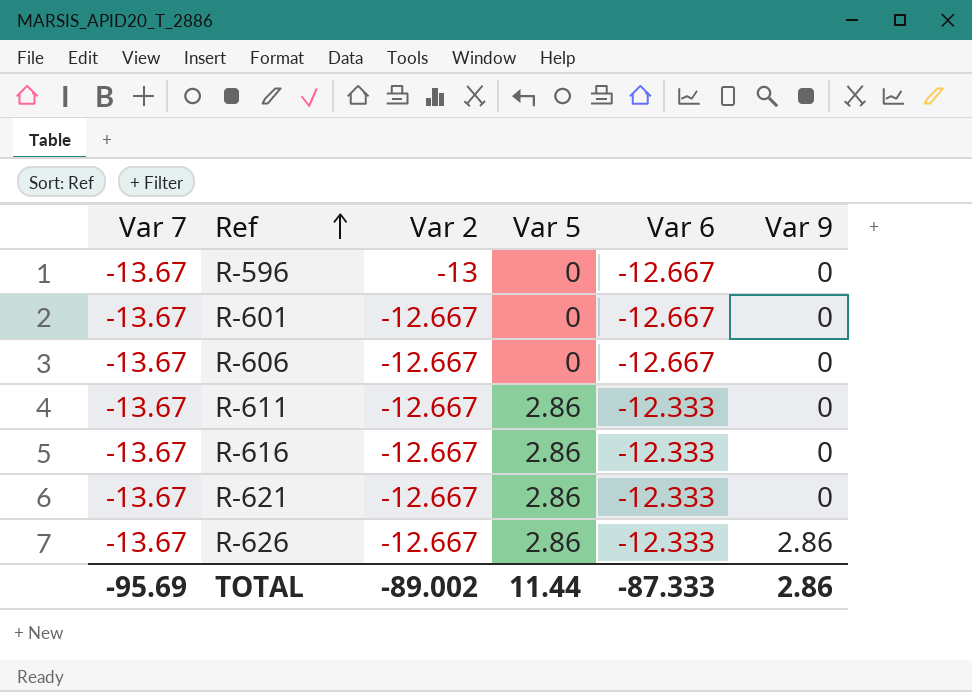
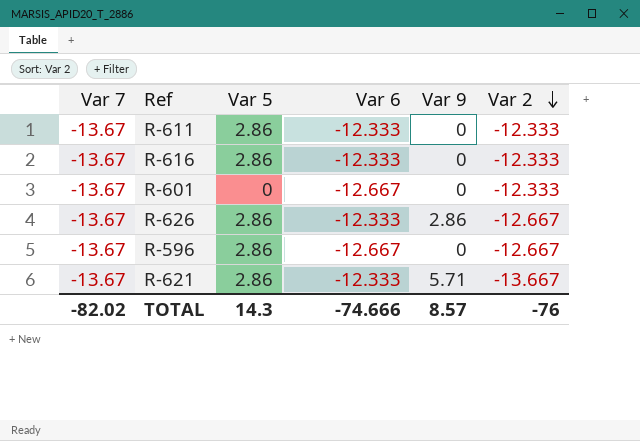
row order: Ref ascending -> Var 2 descending
column Var 2 | position: 3 -> 6
row R-606: -13.67 | -12.667 | 0 | -12.667 | 0 -> none
R-611 | Var 2: -12.667 -> -12.333
R-616 | Var 2: -12.667 -> -12.333
R-601 | Var 2: -12.667 -> -12.333
R-596 | Var 5: 0 -> 2.86
R-596 | Var 2: -13 -> -12.667
R-621 | Var 9: 0 -> 5.71
R-621 | Var 2: -12.667 -> -13.667
TOTAL | Var 7: -95.69 -> -82.02
TOTAL | Var 5: 11.44 -> 14.3
TOTAL | Var 6: -87.333 -> -74.666
TOTAL | Var 9: 2.86 -> 8.57
TOTAL | Var 2: -89.002 -> -76

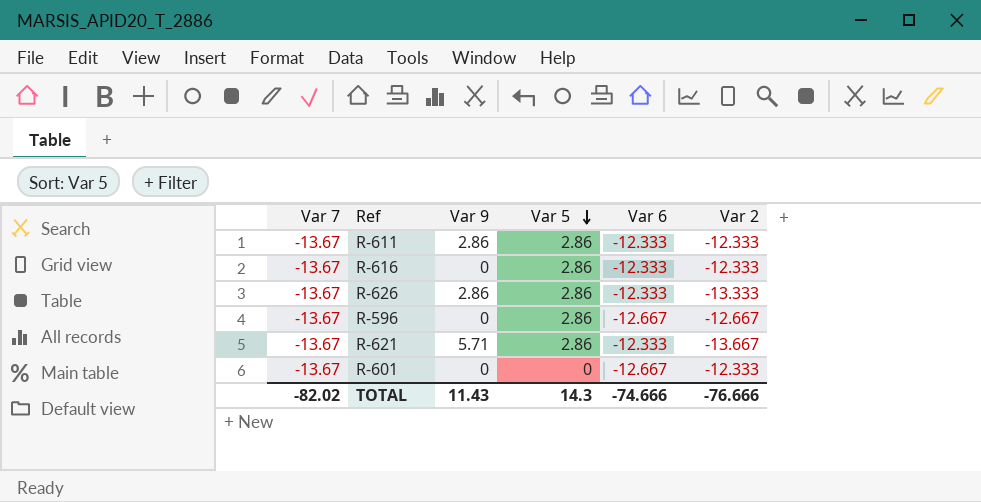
row order: Var 2 descending -> Var 5 descending
column Var 9 | position: 5 -> 3
R-611 | Var 9: 0 -> 2.86
R-626 | Var 2: -12.667 -> -13.333
TOTAL | Var 9: 8.57 -> 11.43
TOTAL | Var 2: -76 -> -76.666

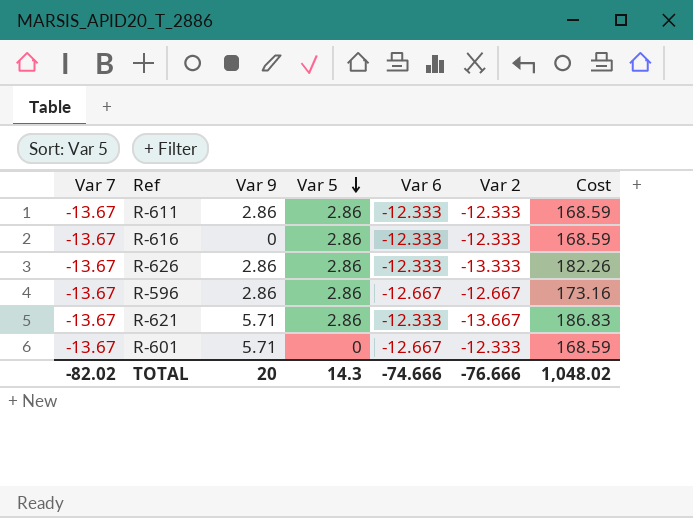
column Cost | formula: none -> [Var 7] * [Var 2]
R-596 | Var 9: 0 -> 2.86
R-601 | Var 9: 0 -> 5.71
TOTAL | Var 9: 11.43 -> 20

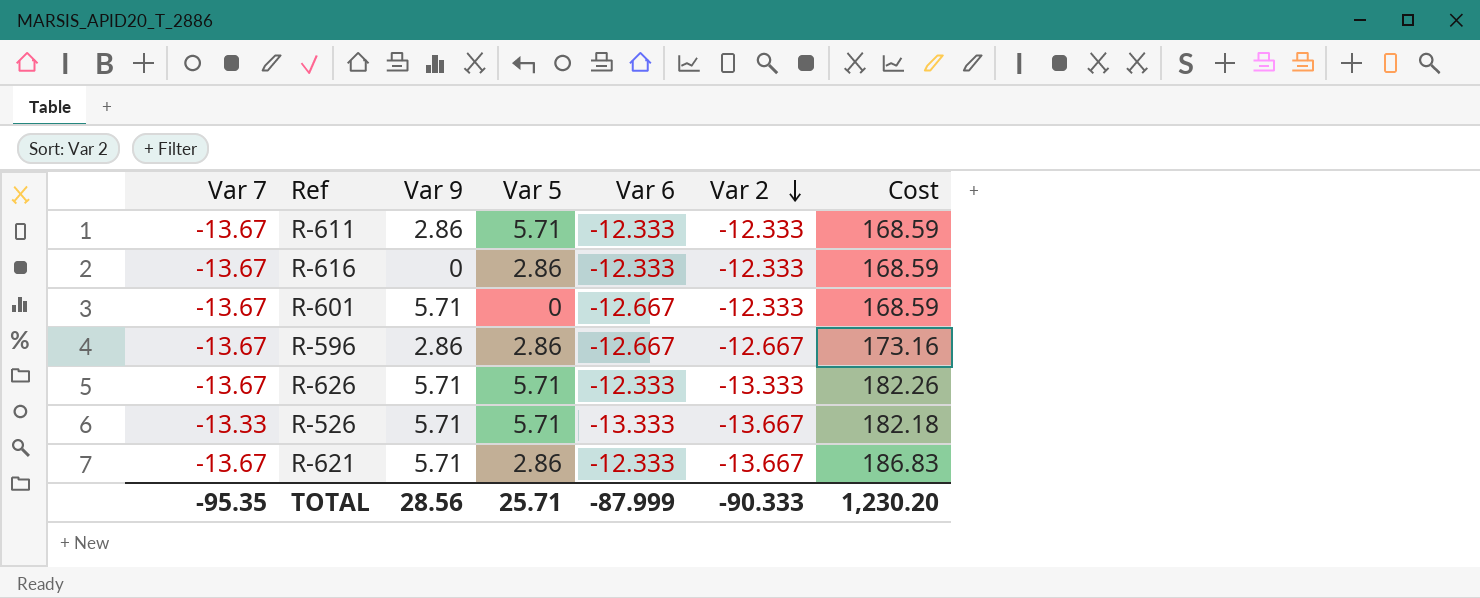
row order: Var 5 descending -> Var 2 descending
R-611 | Var 5: 2.86 -> 5.71
R-626 | Var 9: 2.86 -> 5.71
R-626 | Var 5: 2.86 -> 5.71
row R-526: none -> -13.33 | 5.71 | 5.71 | -13.333 | -13.667 | 182.18
TOTAL | Var 7: -82.02 -> -95.35
TOTAL | Var 9: 20 -> 28.56
TOTAL | Var 5: 14.3 -> 25.71
TOTAL | Var 6: -74.666 -> -87.999
TOTAL | Var 2: -76.666 -> -90.333
TOTAL | Cost: 1,048.02 -> 1,230.20

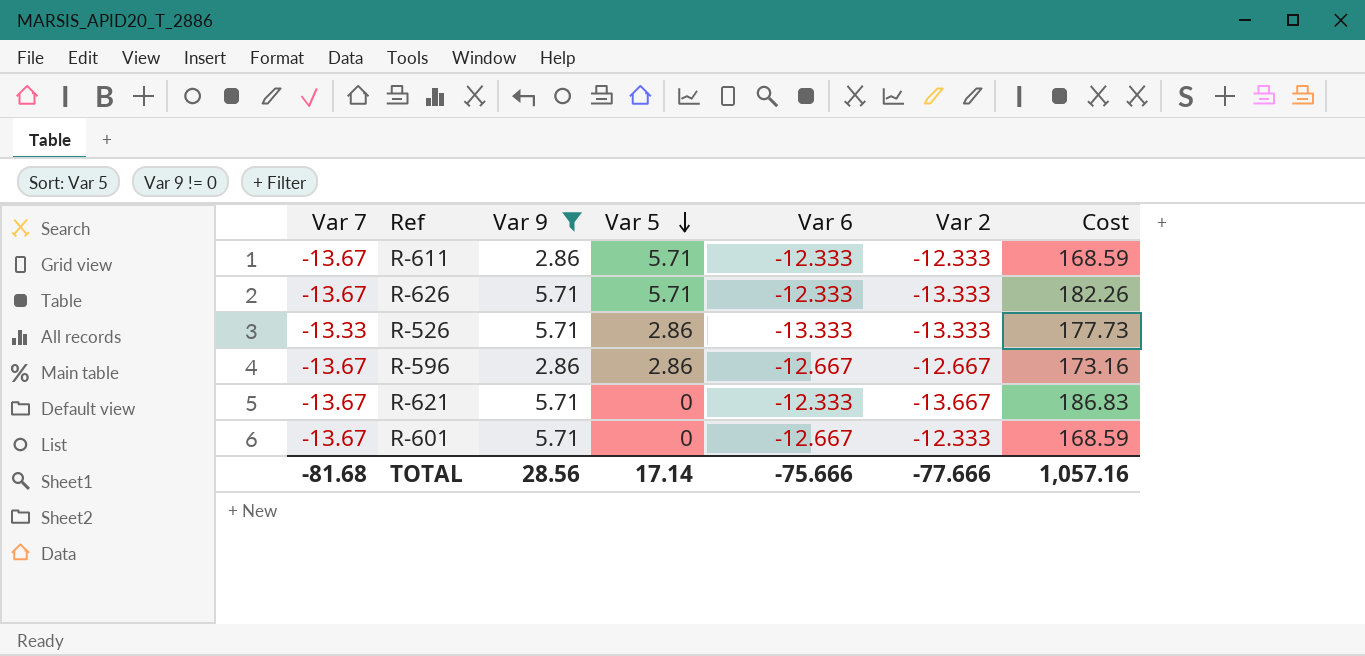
filter: none -> Var 9 != 0
row order: Var 2 descending -> Var 5 descending
R-526 | Var 5: 5.71 -> 2.86
R-526 | Var 2: -13.667 -> -13.333
R-526 | Cost: 182.18 -> 177.73
R-621 | Var 5: 2.86 -> 0
TOTAL | Var 7: -95.35 -> -81.68
TOTAL | Var 5: 25.71 -> 17.14
TOTAL | Var 6: -87.999 -> -75.666
TOTAL | Var 2: -90.333 -> -77.666
TOTAL | Cost: 1,230.20 -> 1,057.16

